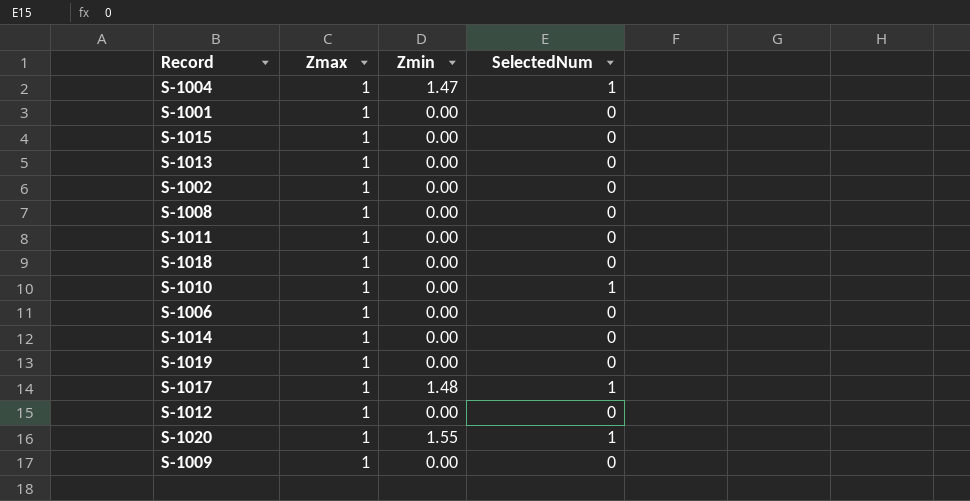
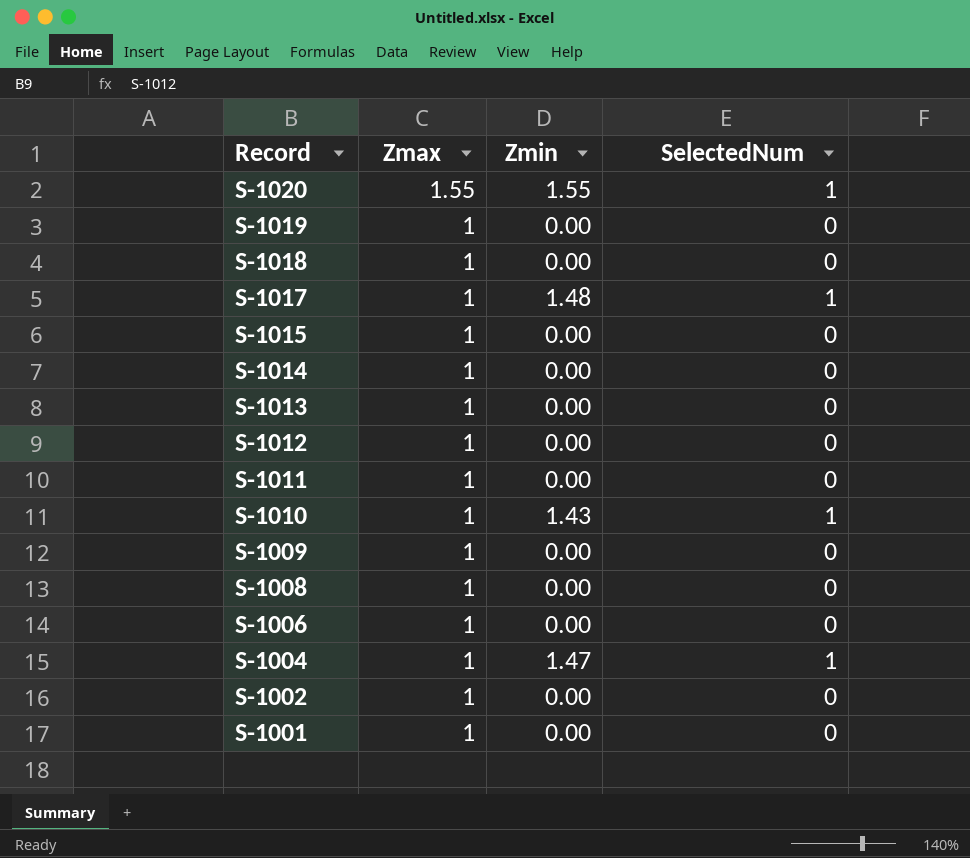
row order: none -> Record descending
S-1020 | Zmax: 1 -> 1.55
S-1010 | Zmin: 0.00 -> 1.43

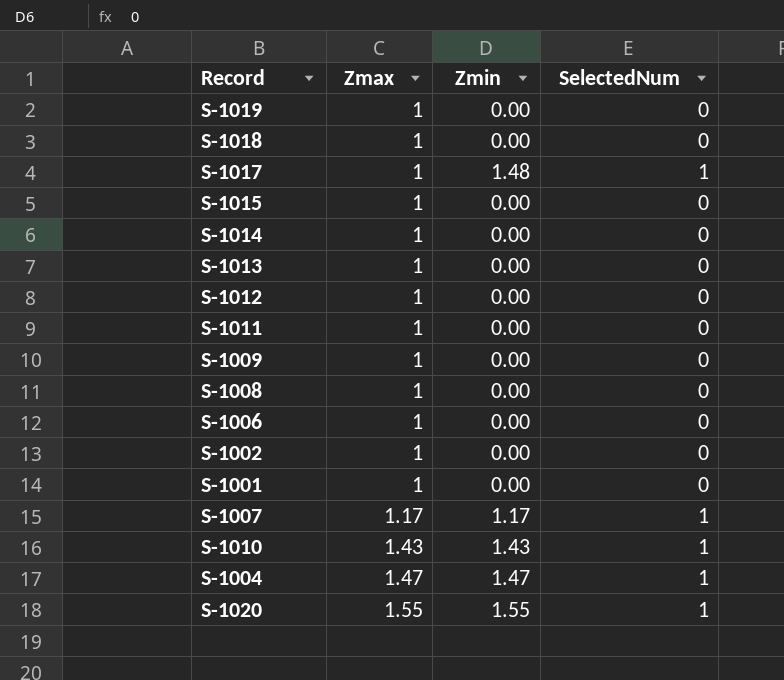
row order: Record descending -> Zmax ascending
row S-1007: none -> 1.17 | 1.17 | 1
S-1010 | Zmax: 1 -> 1.43
S-1004 | Zmax: 1 -> 1.47

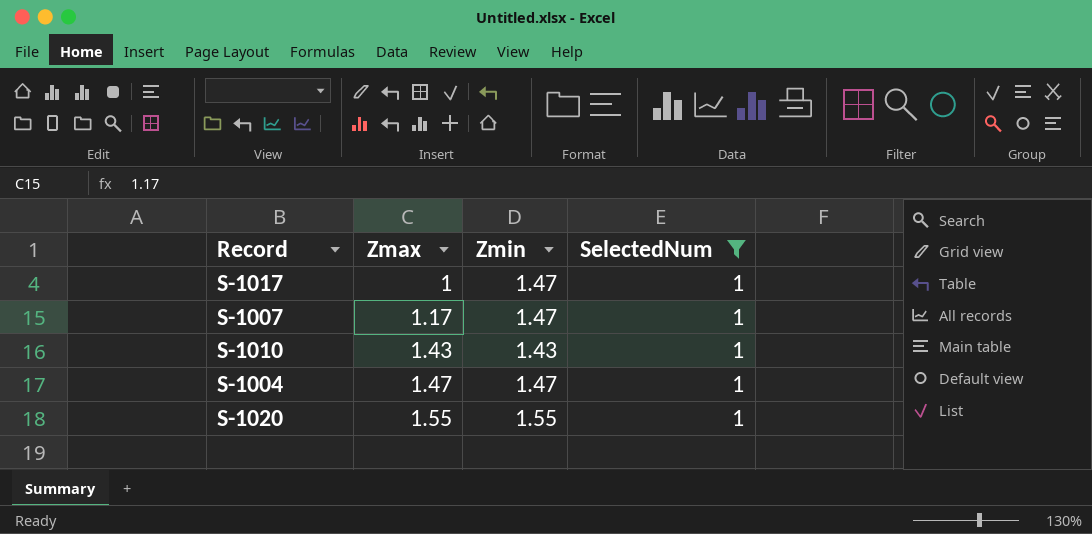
filter: none -> SelectedNum = 1
S-1017 | Zmin: 1.48 -> 1.47
S-1007 | Zmin: 1.17 -> 1.47

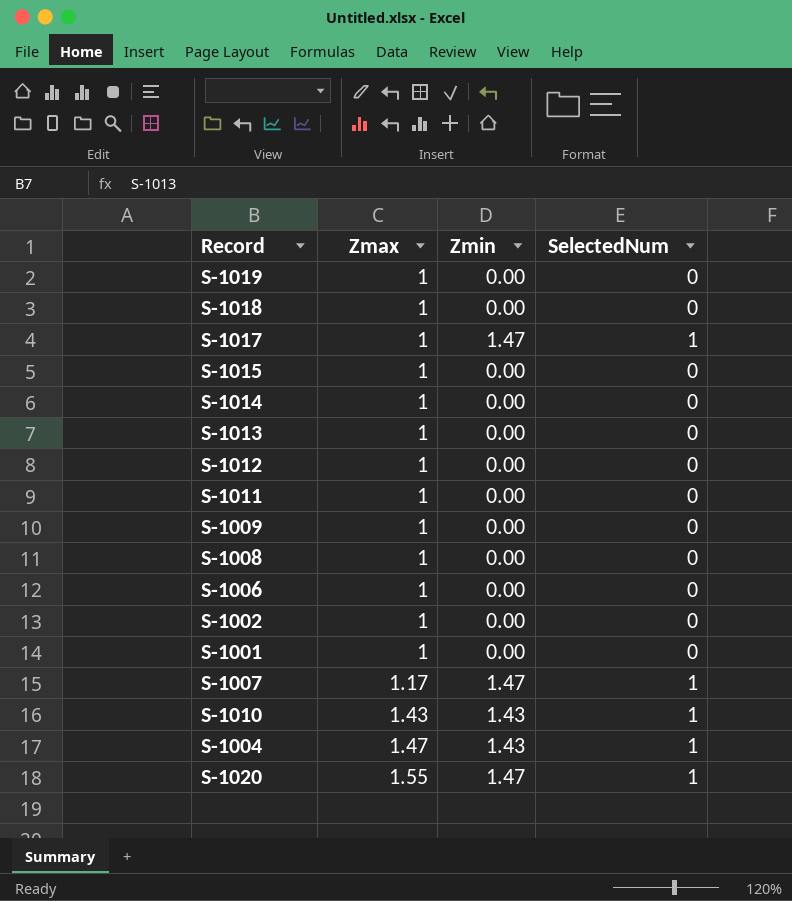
filter: SelectedNum = 1 -> none
S-1004 | Zmin: 1.47 -> 1.43
S-1020 | Zmin: 1.55 -> 1.47

